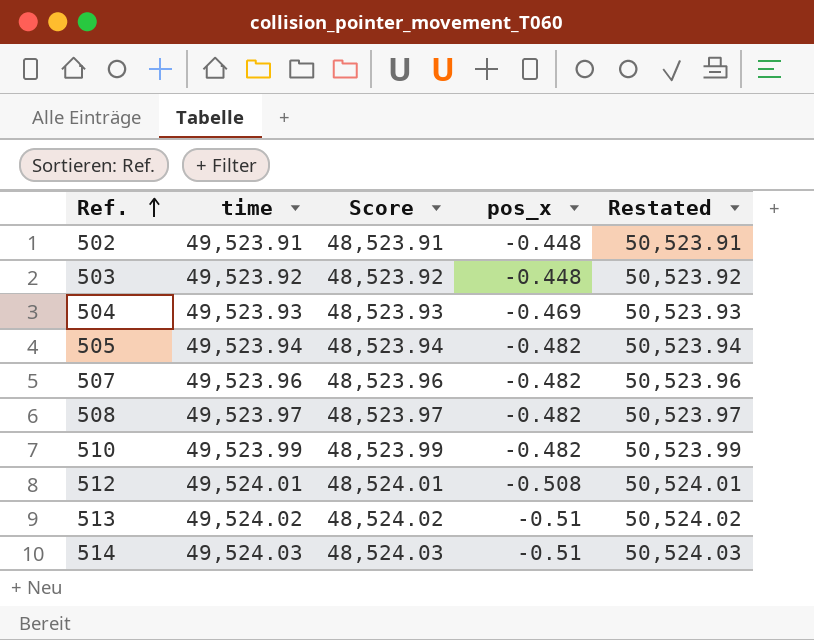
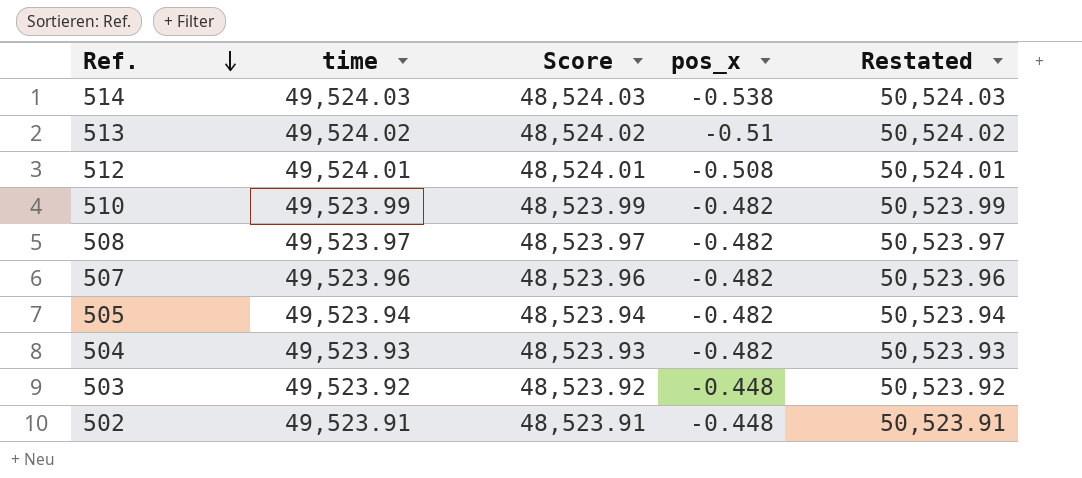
row order: Ref. ascending -> Ref. descending
514 | pos_x: -0.51 -> -0.538
504 | pos_x: -0.469 -> -0.482

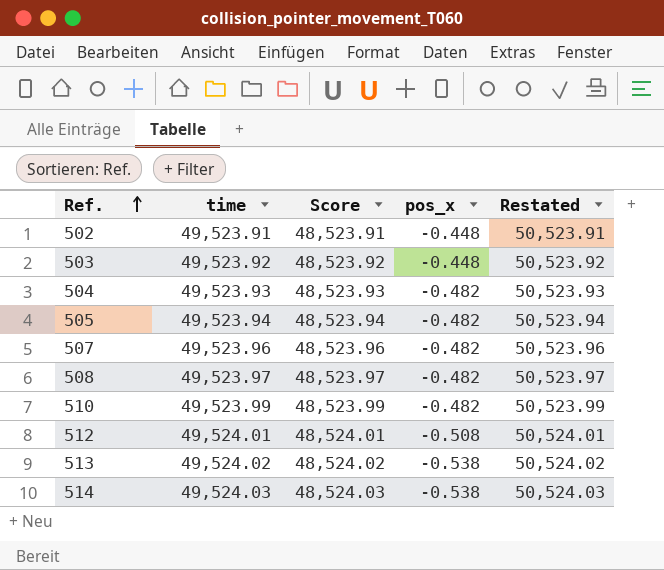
row order: Ref. descending -> Ref. ascending
513 | pos_x: -0.51 -> -0.538

